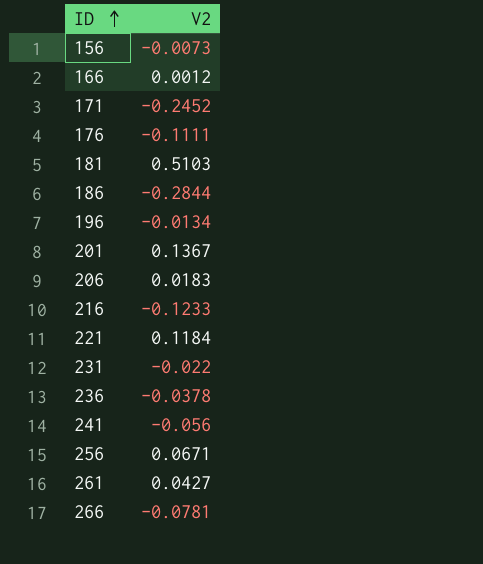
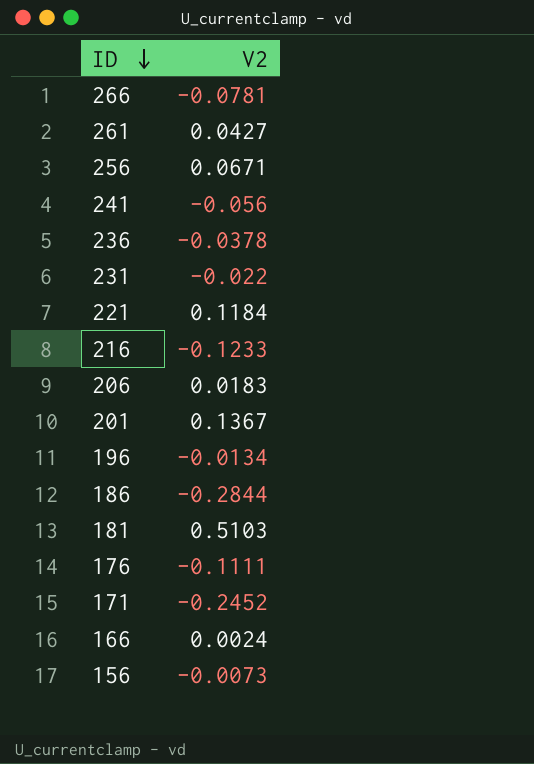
row order: ID ascending -> ID descending
166 | V2: 0.0012 -> 0.0024

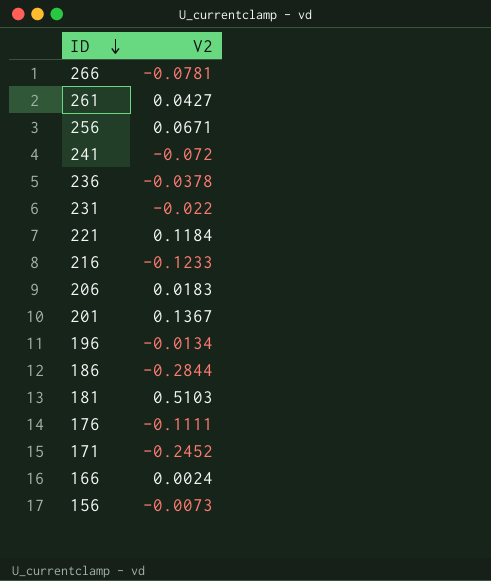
241 | V2: -0.056 -> -0.072

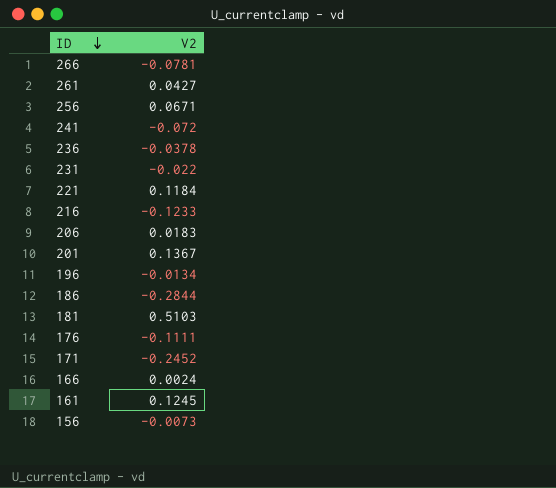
row 161: none -> 0.1245

